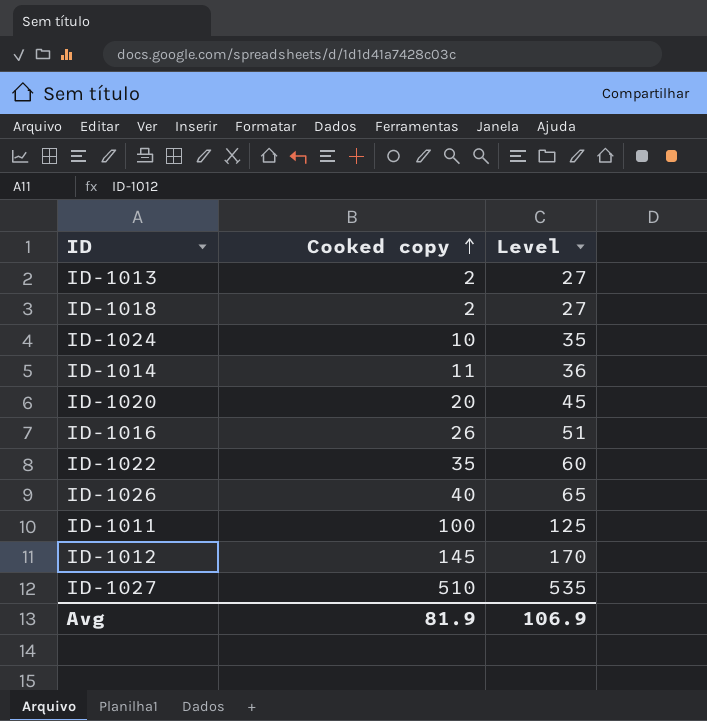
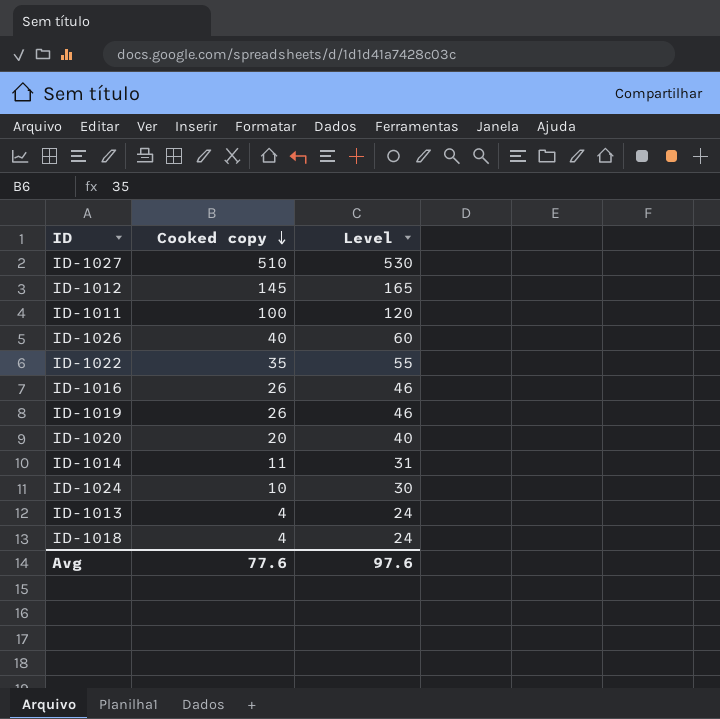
row order: Cooked copy ascending -> Cooked copy descending
column Level | formula: [Cooked copy] + 25 -> [Cooked copy] + 20
row ID-1019: none -> 26 | 46
ID-1013 | Cooked copy: 2 -> 4
ID-1018 | Cooked copy: 2 -> 4
Avg | Cooked copy: 81.9 -> 77.6
Avg | Level: 106.9 -> 97.6

